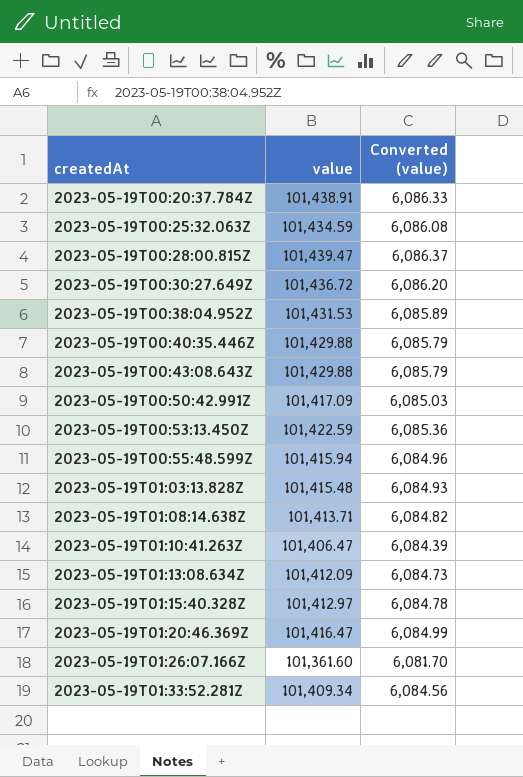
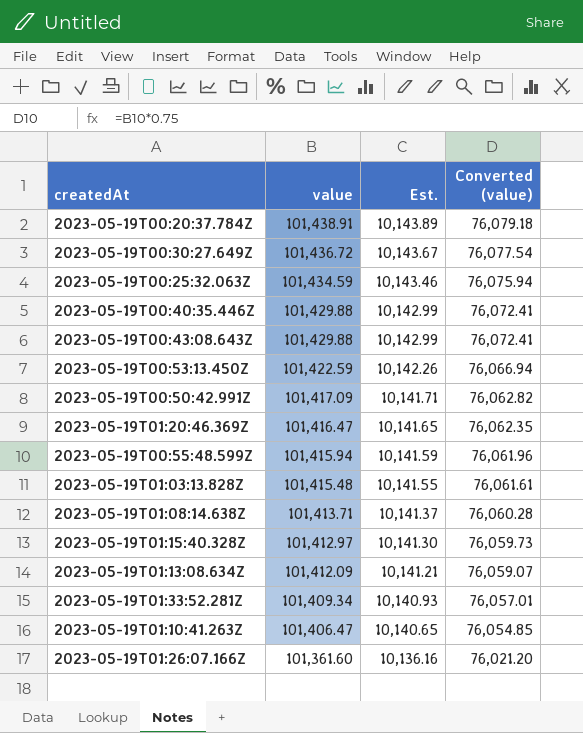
row order: createdAt ascending -> value descending
column Est. | formula: none -> [value] * 0.1
column Converted (value) | formula: [value] * 0.06 -> [value] * 0.75
row 2023-05-19T00:28:00.815Z: 101,439.47 | 6,086.37 -> none
row 2023-05-19T00:38:04.952Z: 101,431.53 | 6,085.89 -> none

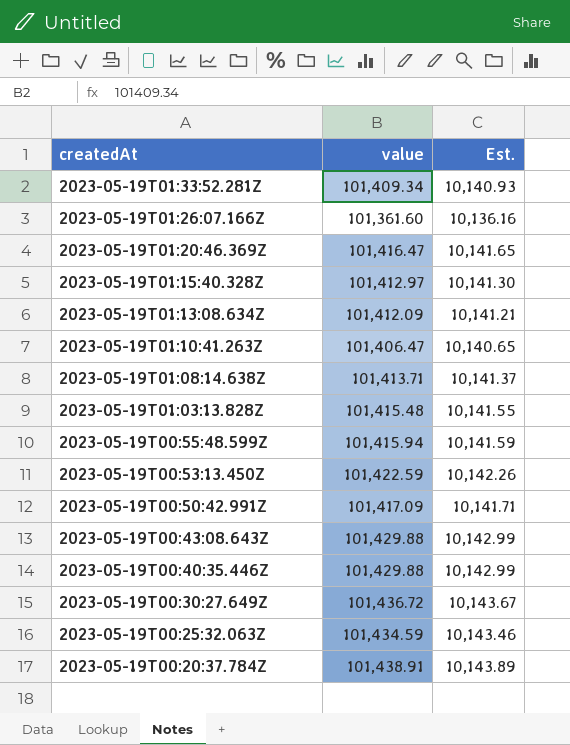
row order: value descending -> createdAt descending
column Converted (value) | formula: [value] * 0.75 -> none

